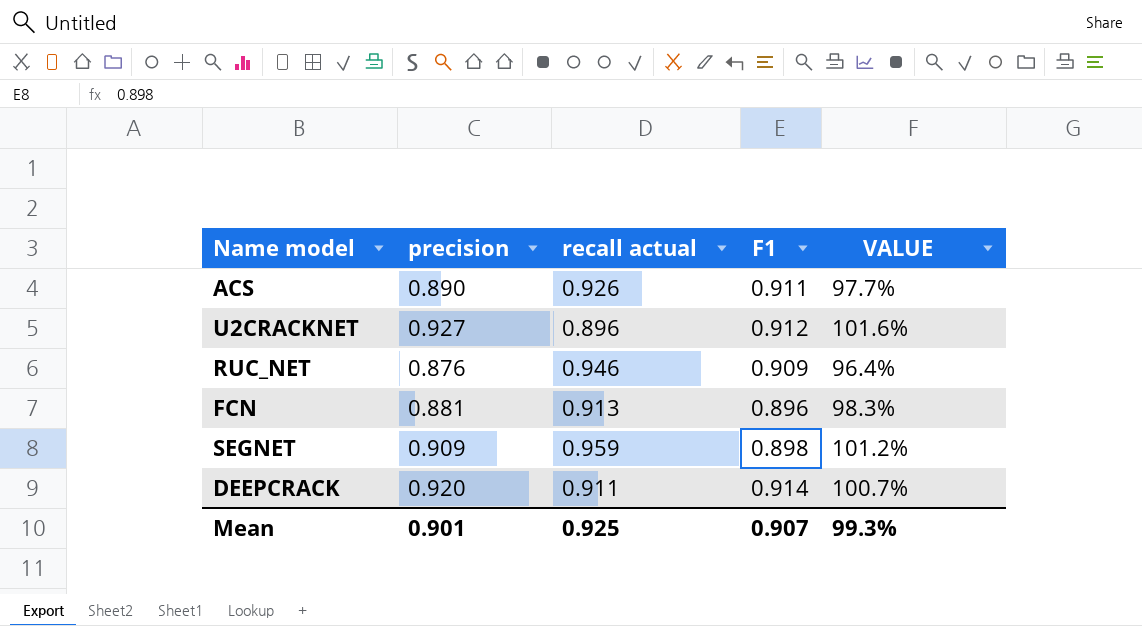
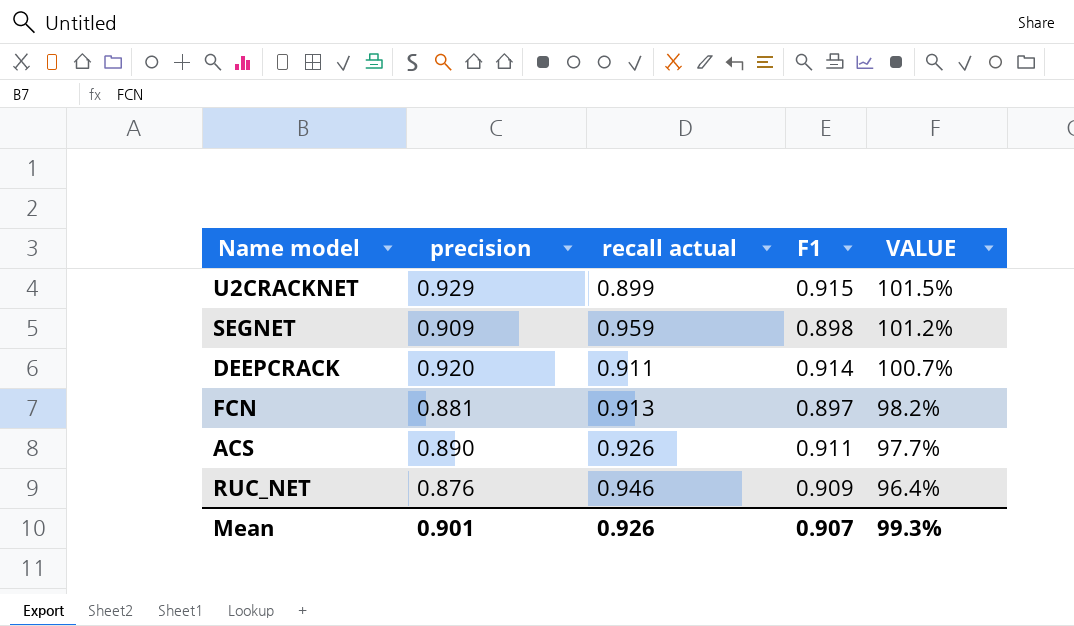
row order: none -> VALUE descending
U2CRACKNET | precision: 0.927 -> 0.929
U2CRACKNET | recall actual: 0.896 -> 0.899
U2CRACKNET | F1: 0.912 -> 0.915
U2CRACKNET | VALUE: 101.6% -> 101.5%
FCN | F1: 0.896 -> 0.897
FCN | VALUE: 98.3% -> 98.2%
Mean | recall actual: 0.925 -> 0.926

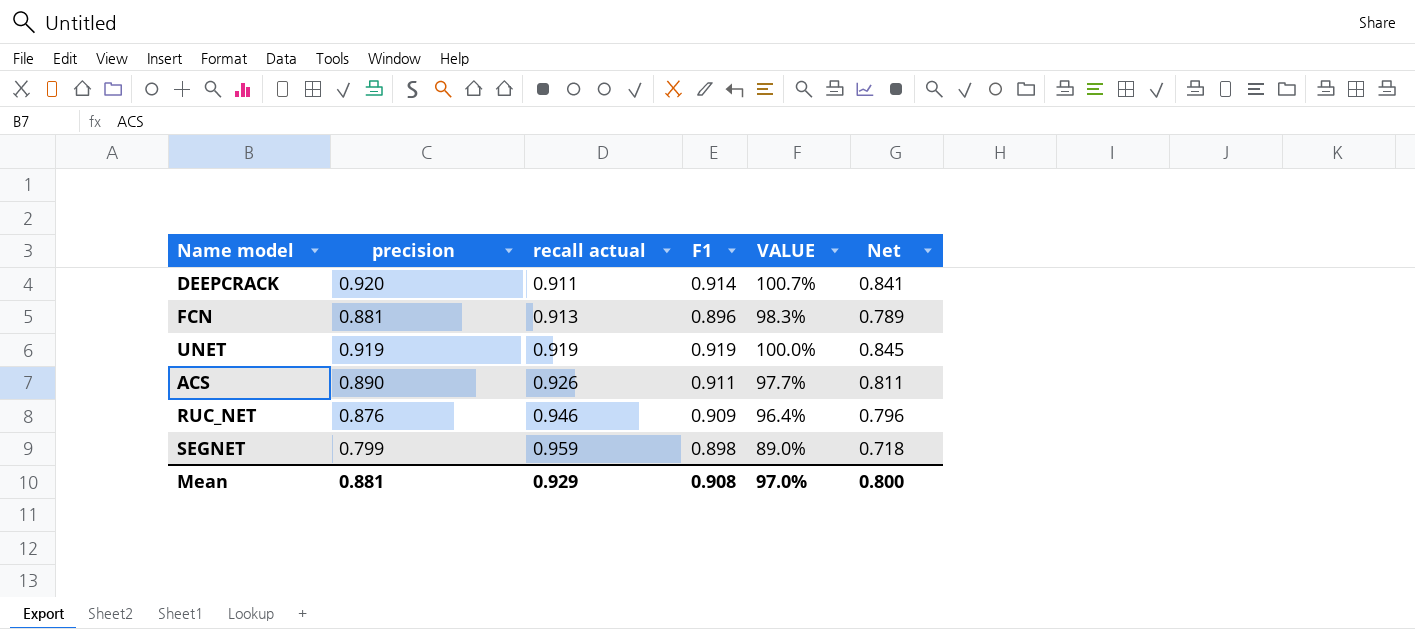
row order: VALUE descending -> recall actual ascending
column Net | formula: none -> [precision] * [F1]
row U2CRACKNET: 0.929 | 0.899 | 0.915 | 101.5% -> none
FCN | F1: 0.897 -> 0.896
FCN | VALUE: 98.2% -> 98.3%
row UNET: none -> 0.919 | 0.919 | 0.919 | 100.0% | 0.845
SEGNET | precision: 0.909 -> 0.799
SEGNET | VALUE: 101.2% -> 89.0%
Mean | precision: 0.901 -> 0.881
Mean | recall actual: 0.926 -> 0.929
Mean | F1: 0.907 -> 0.908
Mean | VALUE: 99.3% -> 97.0%

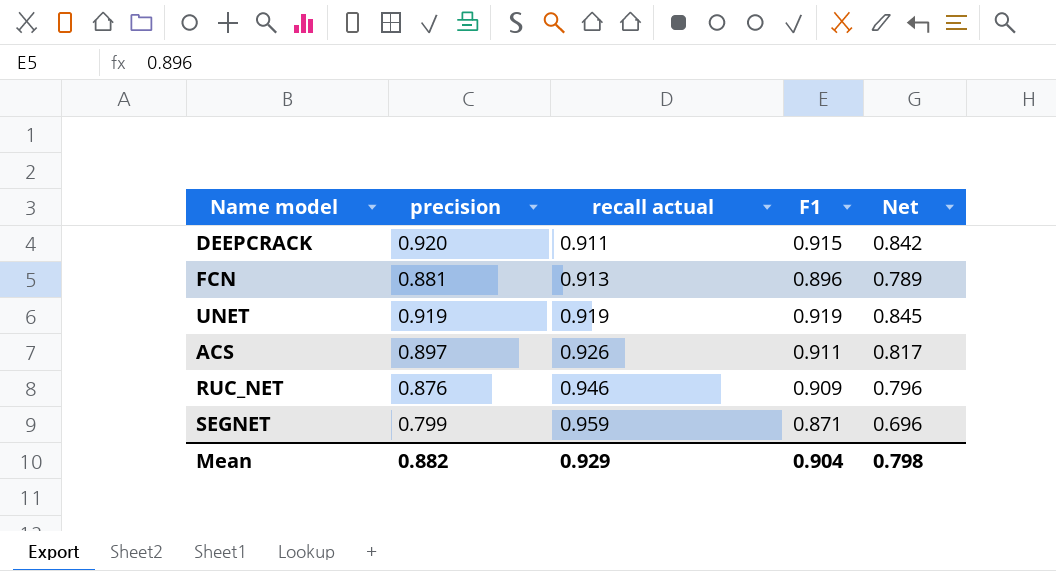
column VALUE | formula: [precision] / [F1] -> none
DEEPCRACK | F1: 0.914 -> 0.915
DEEPCRACK | Net: 0.841 -> 0.842
ACS | precision: 0.890 -> 0.897
ACS | Net: 0.811 -> 0.817
SEGNET | F1: 0.898 -> 0.871
SEGNET | Net: 0.718 -> 0.696
Mean | precision: 0.881 -> 0.882
Mean | F1: 0.908 -> 0.904
Mean | Net: 0.800 -> 0.798

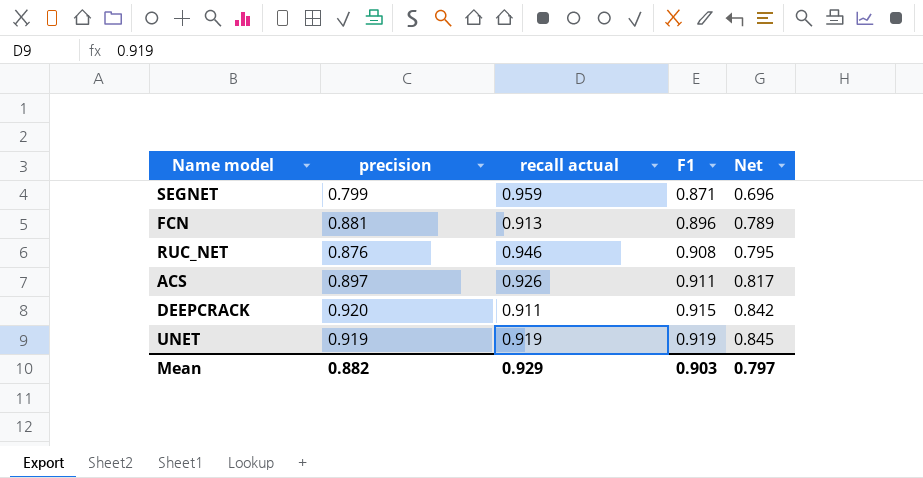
row order: recall actual ascending -> F1 ascending
RUC_NET | F1: 0.909 -> 0.908
RUC_NET | Net: 0.796 -> 0.795
Mean | F1: 0.904 -> 0.903
Mean | Net: 0.798 -> 0.797

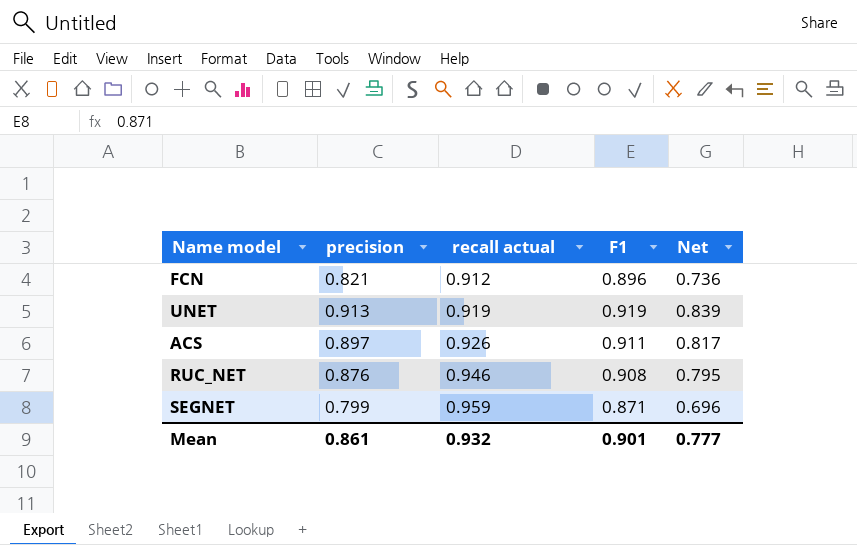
row order: F1 ascending -> recall actual ascending
row DEEPCRACK: 0.920 | 0.911 | 0.915 | 0.842 -> none
FCN | precision: 0.881 -> 0.821
FCN | recall actual: 0.913 -> 0.912
FCN | Net: 0.789 -> 0.736
UNET | precision: 0.919 -> 0.913
UNET | Net: 0.845 -> 0.839
Mean | precision: 0.882 -> 0.861
Mean | recall actual: 0.929 -> 0.932
Mean | F1: 0.903 -> 0.901
Mean | Net: 0.797 -> 0.777

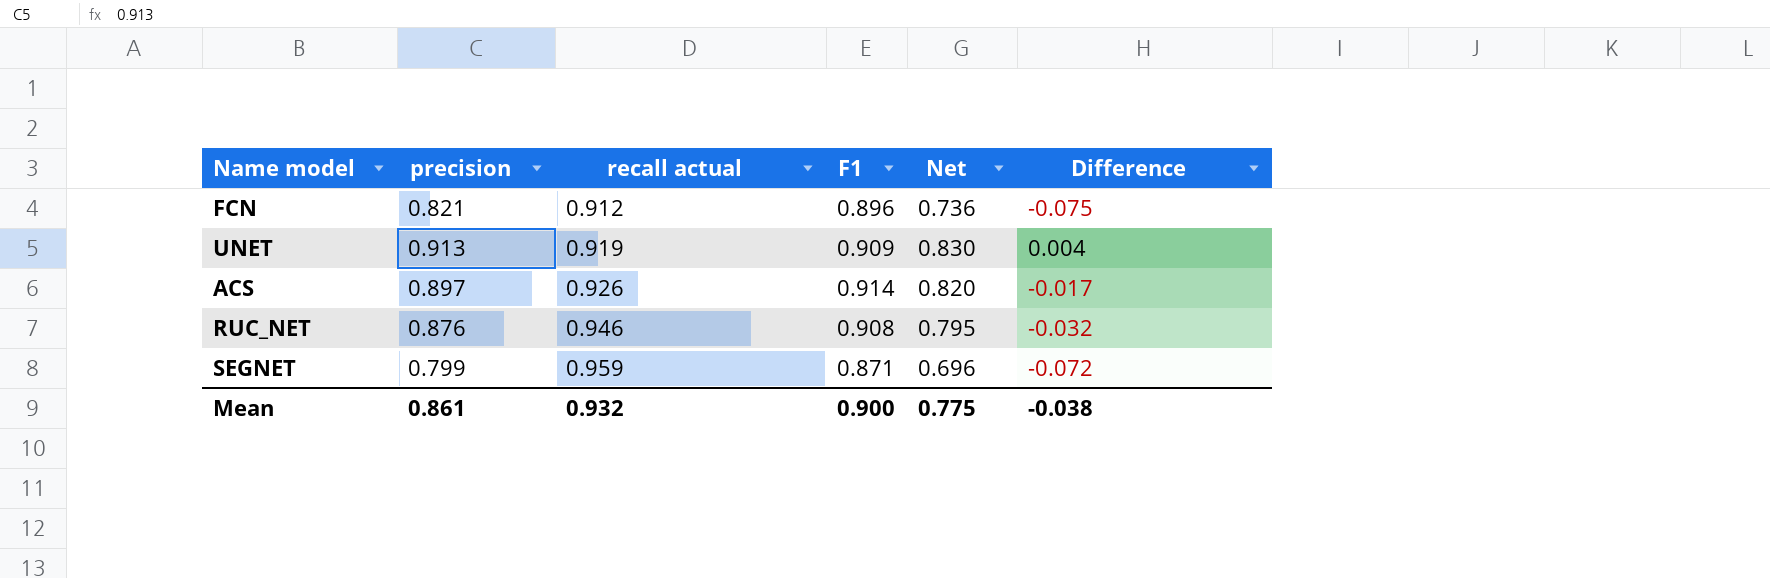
column Difference | formula: none -> [precision] - [F1]
UNET | F1: 0.919 -> 0.909
UNET | Net: 0.839 -> 0.830
ACS | F1: 0.911 -> 0.914
ACS | Net: 0.817 -> 0.820
Mean | F1: 0.901 -> 0.900
Mean | Net: 0.777 -> 0.775

